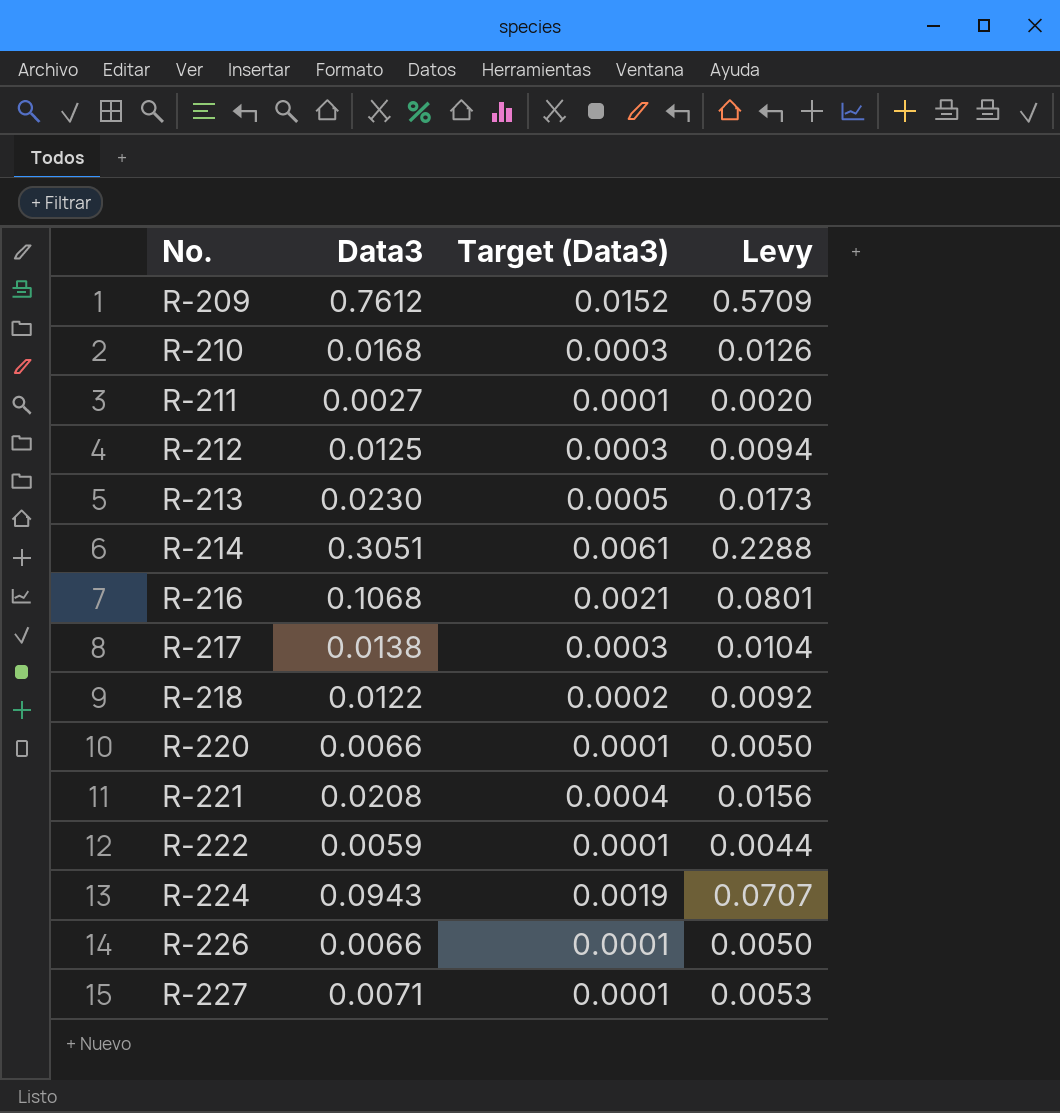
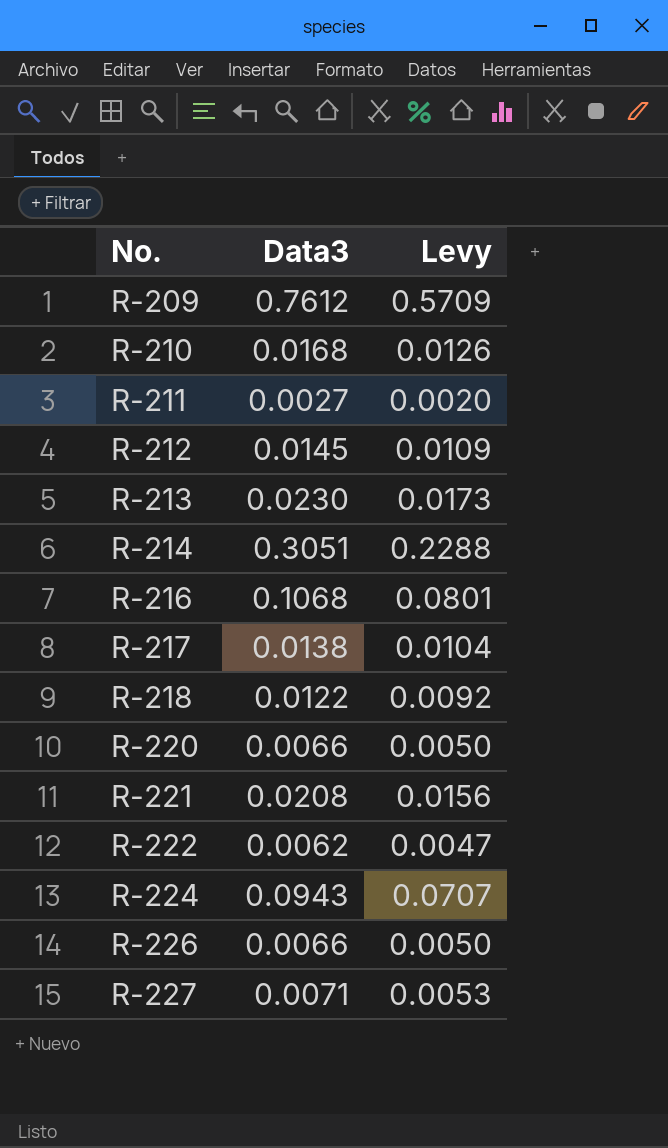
column Target (Data3) | formula: [Data3] * 0.02 -> none
R-212 | Data3: 0.0125 -> 0.0145
R-212 | Levy: 0.0094 -> 0.0109
R-222 | Data3: 0.0059 -> 0.0062
R-222 | Levy: 0.0044 -> 0.0047

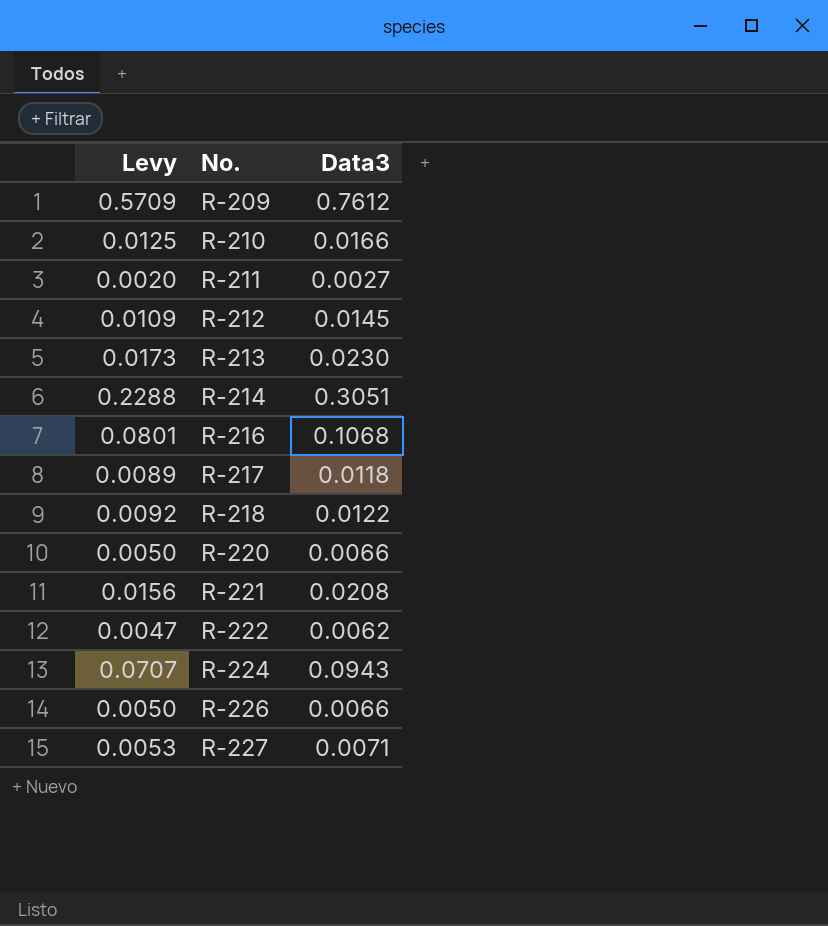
column Levy | position: 3 -> 1
R-210 | Levy: 0.0126 -> 0.0125
R-210 | Data3: 0.0168 -> 0.0166
R-217 | Levy: 0.0104 -> 0.0089
R-217 | Data3: 0.0138 -> 0.0118

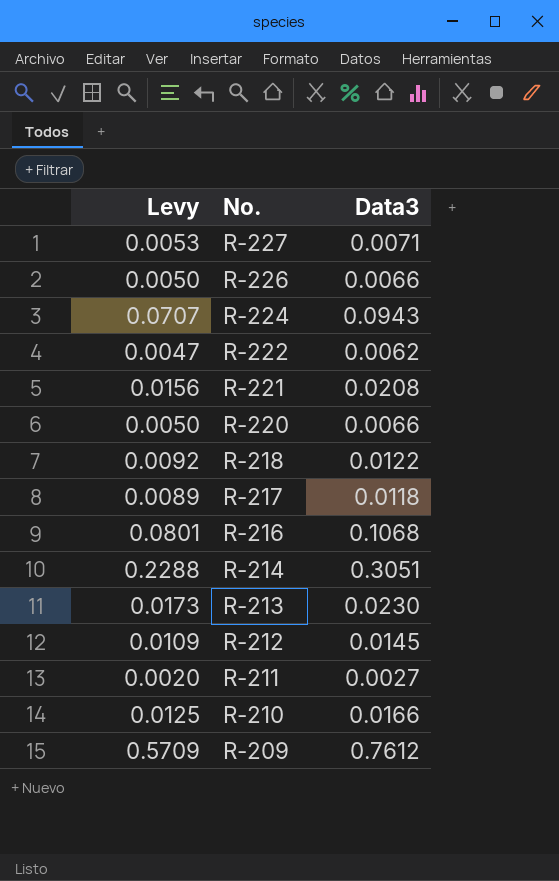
row order: No. ascending -> No. descending

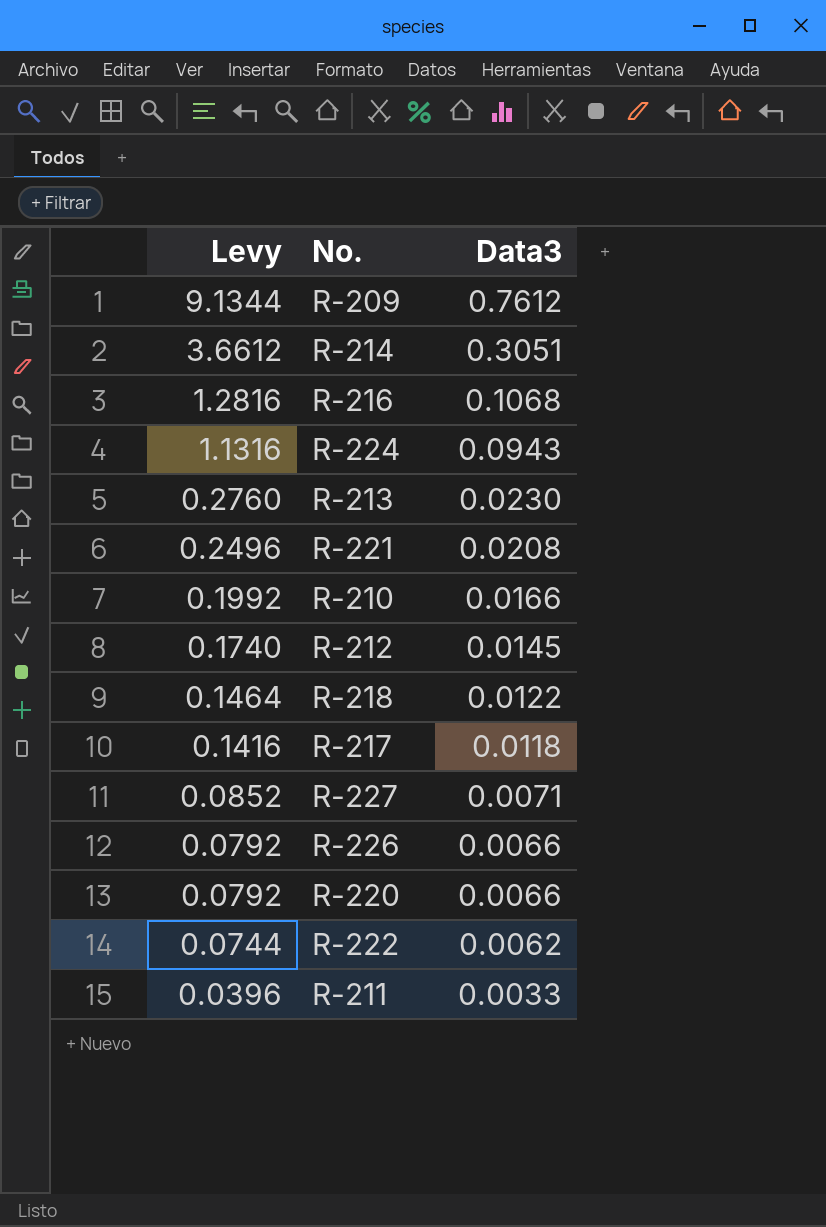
row order: No. descending -> Levy descending
column Levy | formula: [Data3] * 0.75 -> [Data3] * 12
R-211 | Data3: 0.0027 -> 0.0033

